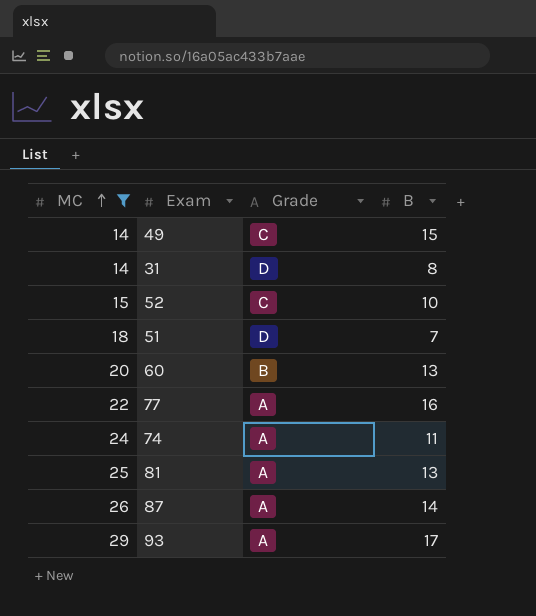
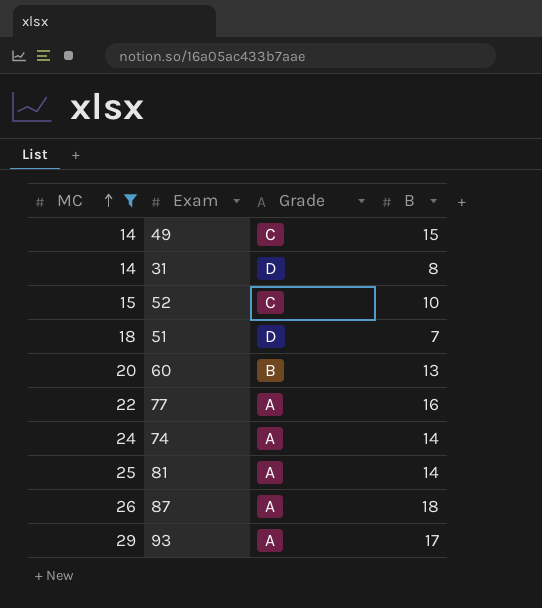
74 | B: 11 -> 14
81 | B: 13 -> 14
87 | B: 14 -> 18

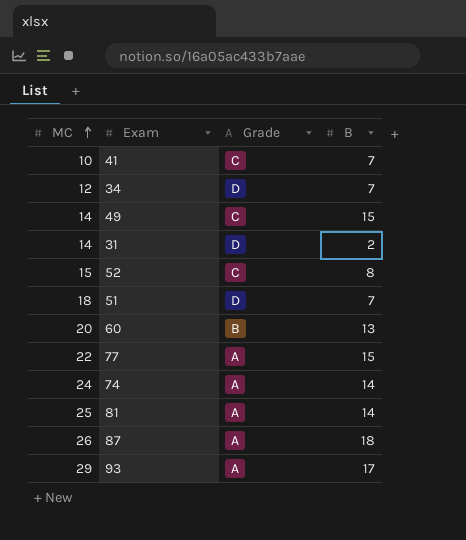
filter: MC >= 14 -> none
31 | B: 8 -> 2
52 | B: 10 -> 8
77 | B: 16 -> 15

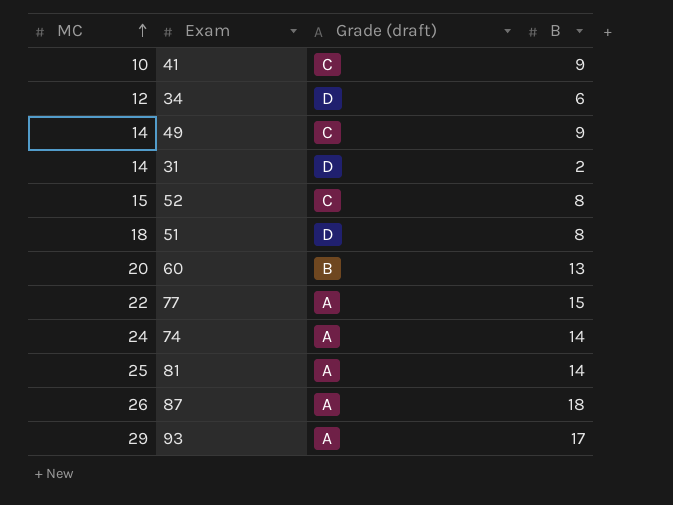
column name: Grade -> Grade (draft)
41 | B: 7 -> 9
34 | B: 7 -> 6
49 | B: 15 -> 9
51 | B: 7 -> 8

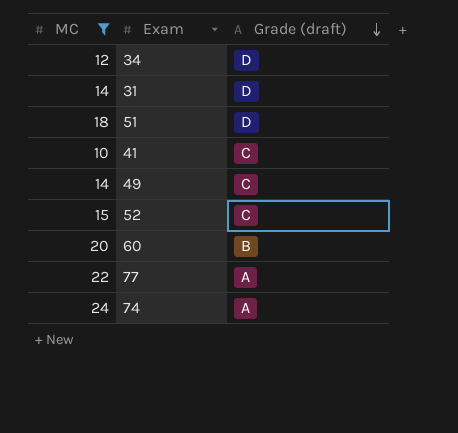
filter: none -> MC <= 24
row order: MC ascending -> Grade (draft) descending
column B | position: 4 -> none

